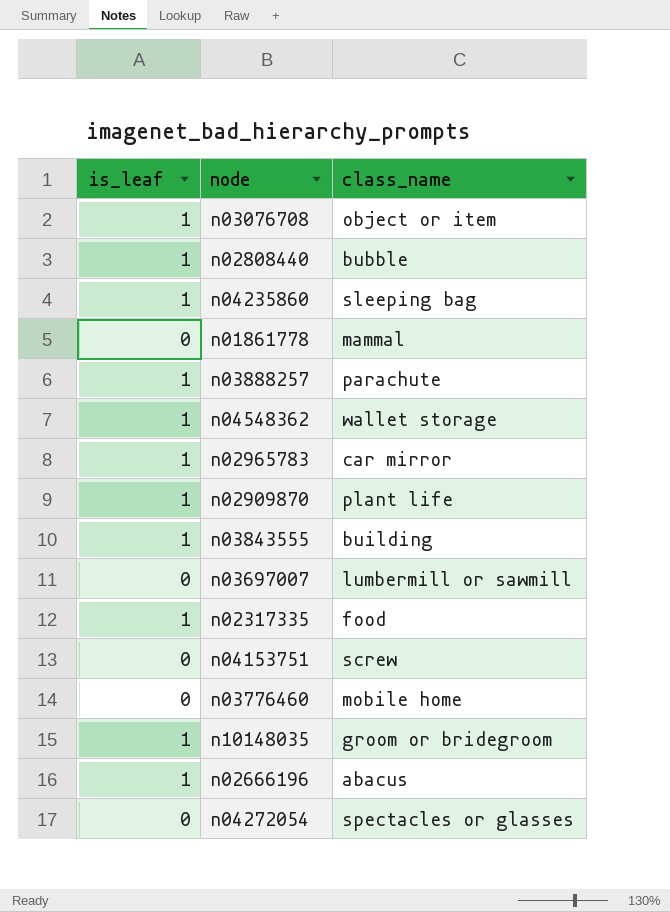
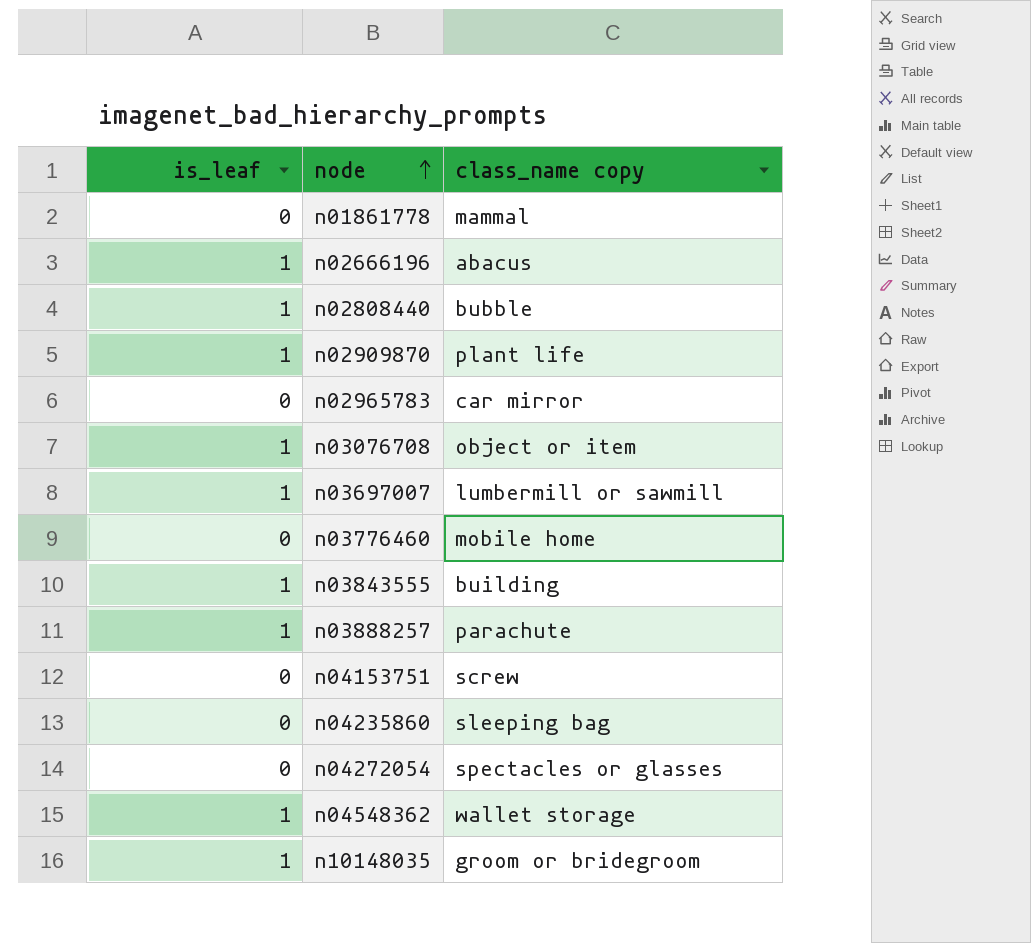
row order: none -> node ascending
column name: class_name -> class_name copy
row n02317335: 1 | food -> none
n02965783 | is_leaf: 1 -> 0
n03697007 | is_leaf: 0 -> 1
n04235860 | is_leaf: 1 -> 0

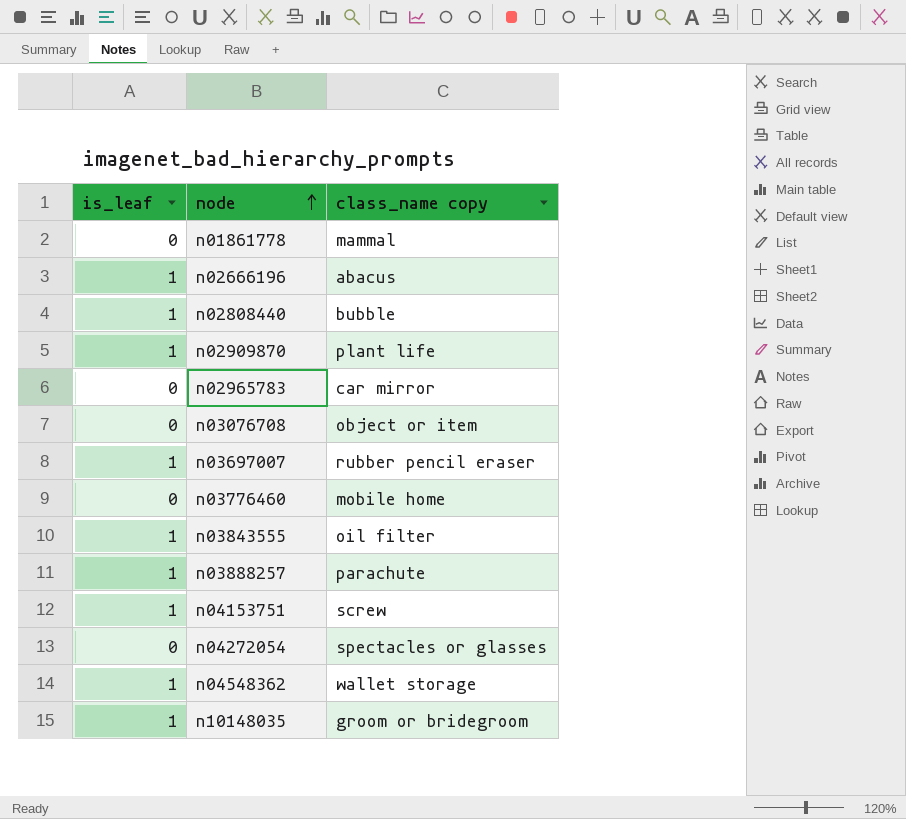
row n04235860: 0 | sleeping bag -> none
n03076708 | is_leaf: 1 -> 0
n03697007 | class_name copy: lumbermill or sawmill -> rubber pencil eraser
n03843555 | class_name copy: building -> oil filter
n04153751 | is_leaf: 0 -> 1

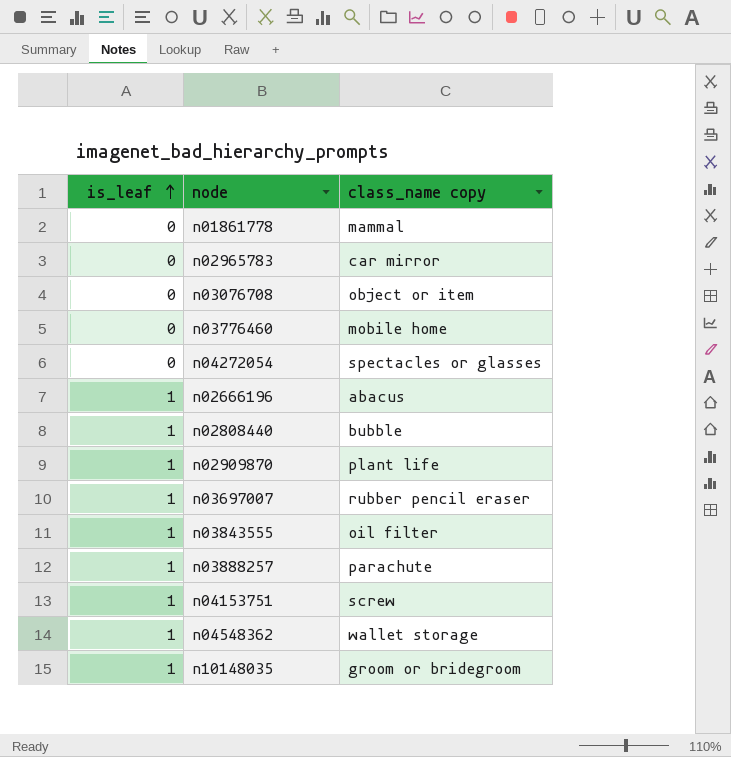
row order: node ascending -> is_leaf ascending

